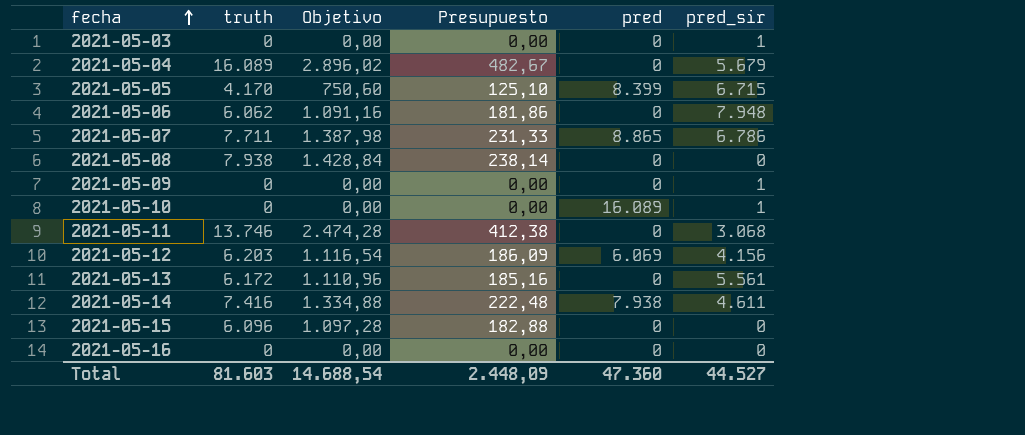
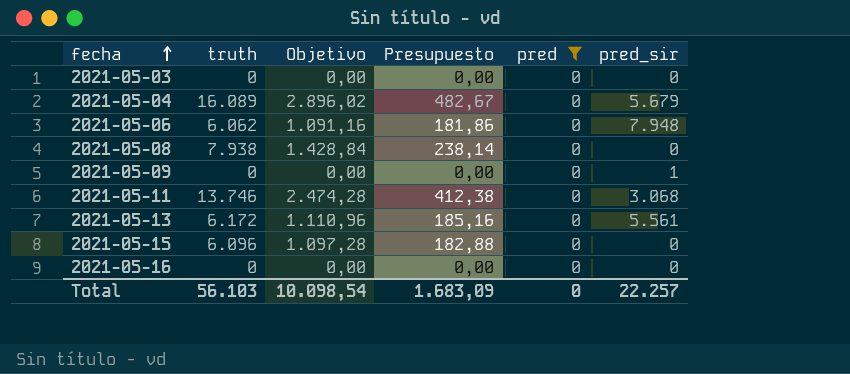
filter: none -> pred = 0
2021-05-03 | pred_sir: 1 -> 0
Total | truth: 81.603 -> 56.103
Total | Objetivo: 14.688,54 -> 10.098,54
Total | Presupuesto: 2.448,09 -> 1.683,09
Total | pred: 47.360 -> 0
Total | pred_sir: 44.527 -> 22.257

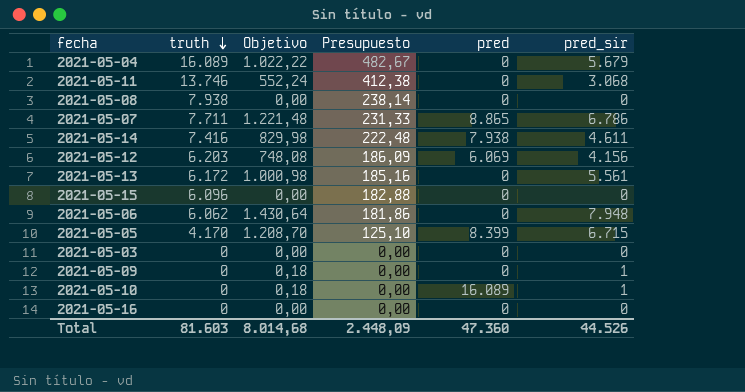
filter: pred = 0 -> none
row order: fecha ascending -> truth descending
column Objetivo | formula: [truth] * 0,18 -> [pred_sir] * 0,18
Total | truth: 56.103 -> 81.603
Total | Objetivo: 10.098,54 -> 8.014,68
Total | Presupuesto: 1.683,09 -> 2.448,09
Total | pred: 0 -> 47.360
Total | pred_sir: 22.257 -> 44.526

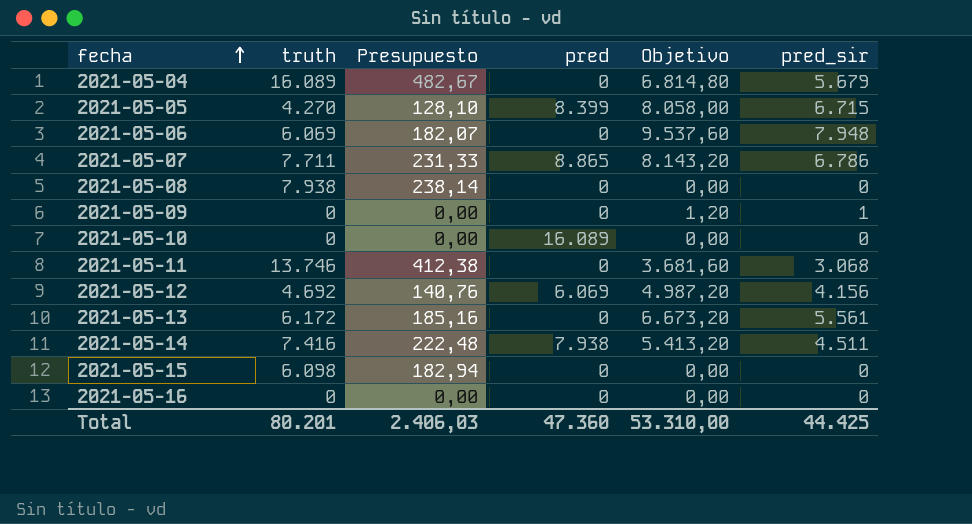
row order: truth descending -> fecha ascending
column Objetivo | formula: [pred_sir] * 0,18 -> [pred_sir] * 1,2
column Objetivo | position: 3 -> 5
row 2021-05-03: 0 | 0,00 | 0,00 | 0 | 0 -> none
2021-05-05 | truth: 4.170 -> 4.270
2021-05-05 | Presupuesto: 125,10 -> 128,10
2021-05-06 | truth: 6.062 -> 6.069
2021-05-06 | Presupuesto: 181,86 -> 182,07
2021-05-10 | pred_sir: 1 -> 0
2021-05-12 | truth: 6.203 -> 4.692
2021-05-12 | Presupuesto: 186,09 -> 140,76
2021-05-14 | pred_sir: 4.611 -> 4.511
2021-05-15 | truth: 6.096 -> 6.098
2021-05-15 | Presupuesto: 182,88 -> 182,94
Total | truth: 81.603 -> 80.201
Total | Presupuesto: 2.448,09 -> 2.406,03
Total | Objetivo: 8.014,68 -> 53.310,00
Total | pred_sir: 44.526 -> 44.425

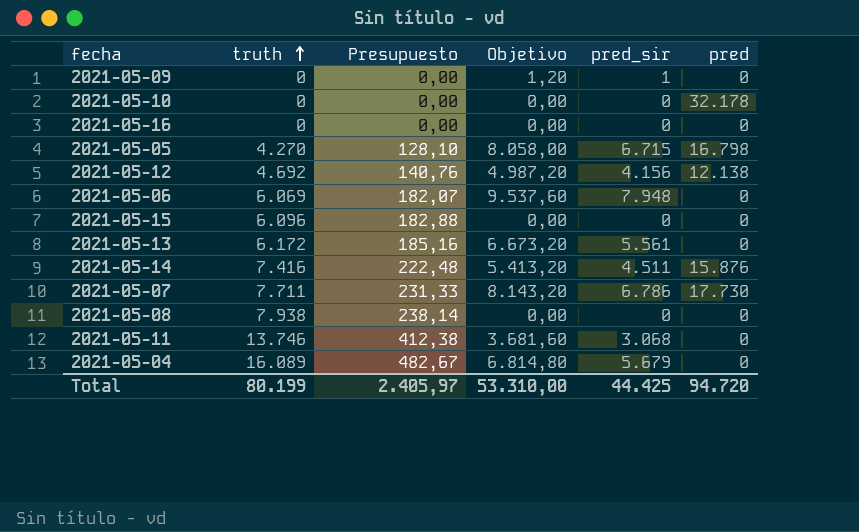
row order: fecha ascending -> truth ascending
column pred | position: 4 -> 6
2021-05-10 | pred: 16.089 -> 32.178
2021-05-05 | pred: 8.399 -> 16.798
2021-05-12 | pred: 6.069 -> 12.138
2021-05-15 | truth: 6.098 -> 6.096
2021-05-15 | Presupuesto: 182,94 -> 182,88
2021-05-14 | pred: 7.938 -> 15.876
2021-05-07 | pred: 8.865 -> 17.730
Total | truth: 80.201 -> 80.199
Total | Presupuesto: 2.406,03 -> 2.405,97
Total | pred: 47.360 -> 94.720

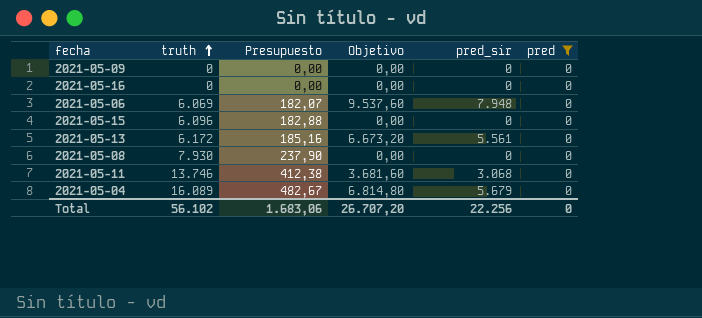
filter: none -> pred = 0
2021-05-09 | Objetivo: 1,20 -> 0,00
2021-05-09 | pred_sir: 1 -> 0
2021-05-08 | truth: 7.938 -> 7.930
2021-05-08 | Presupuesto: 238,14 -> 237,90
Total | truth: 80.199 -> 56.102
Total | Presupuesto: 2.405,97 -> 1.683,06
Total | Objetivo: 53.310,00 -> 26.707,20
Total | pred_sir: 44.425 -> 22.256
Total | pred: 94.720 -> 0

